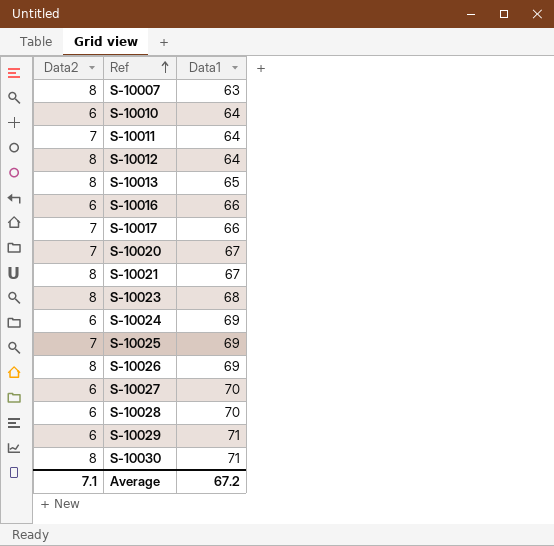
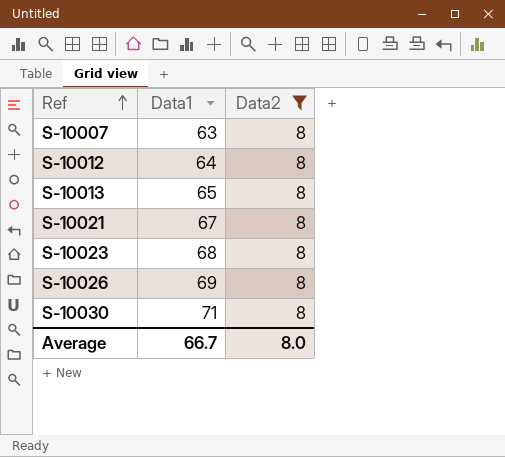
filter: none -> Data2 = 8
column Data2 | position: 1 -> 3
Average | Data1: 67.2 -> 66.7
Average | Data2: 7.1 -> 8.0

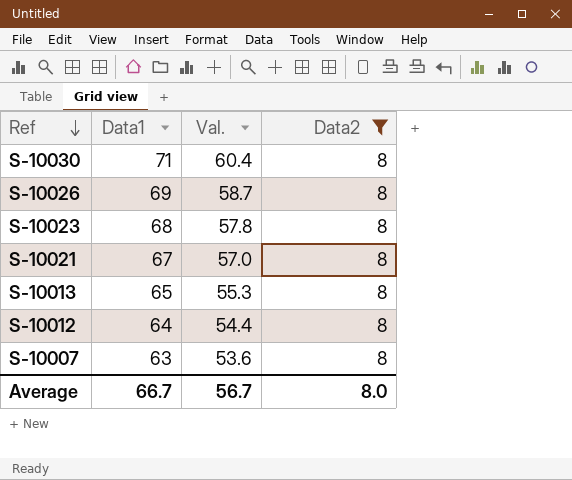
row order: Ref ascending -> Ref descending
column Val. | formula: none -> [Data1] * 0.85

